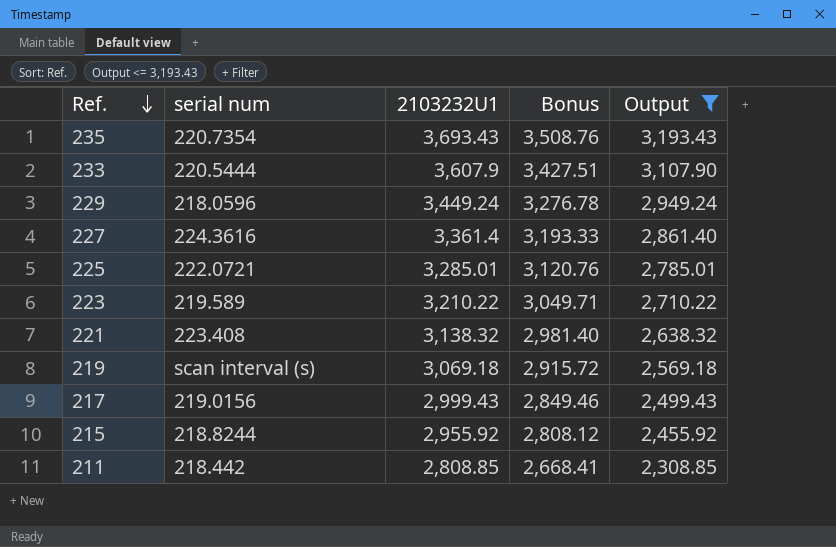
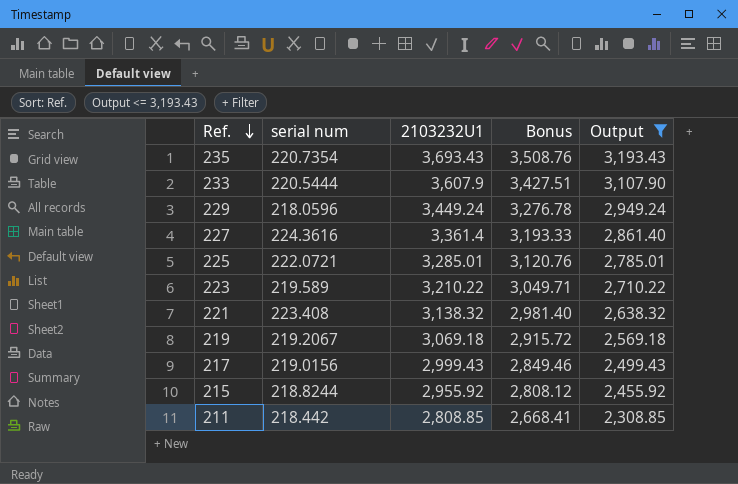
219 | serial num: scan interval (s) -> 219.2067

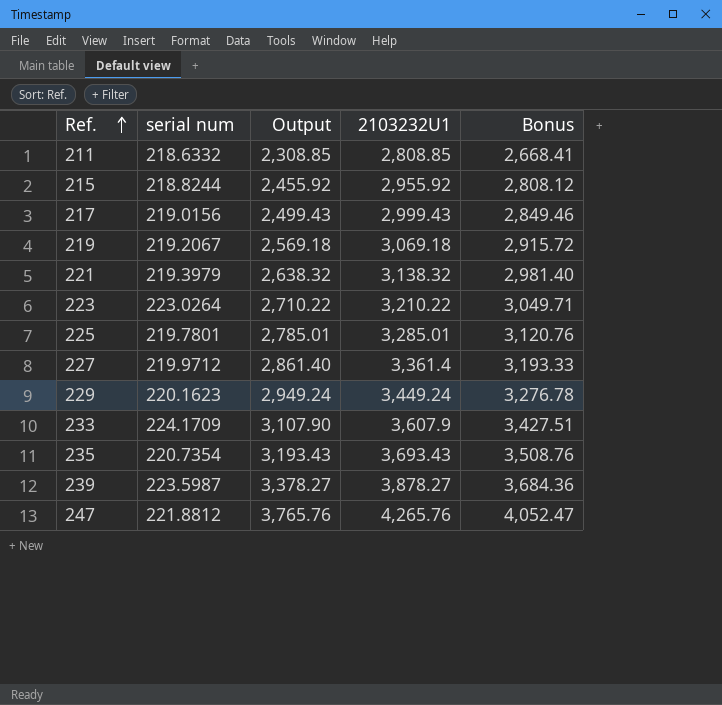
filter: Output <= 3,193.43 -> none
row order: Ref. descending -> Ref. ascending
column Output | position: 5 -> 3
211 | serial num: 218.442 -> 218.6332
221 | serial num: 223.408 -> 219.3979
223 | serial num: 219.589 -> 223.0264
225 | serial num: 222.0721 -> 219.7801
227 | serial num: 224.3616 -> 219.9712
229 | serial num: 218.0596 -> 220.1623
233 | serial num: 220.5444 -> 224.1709

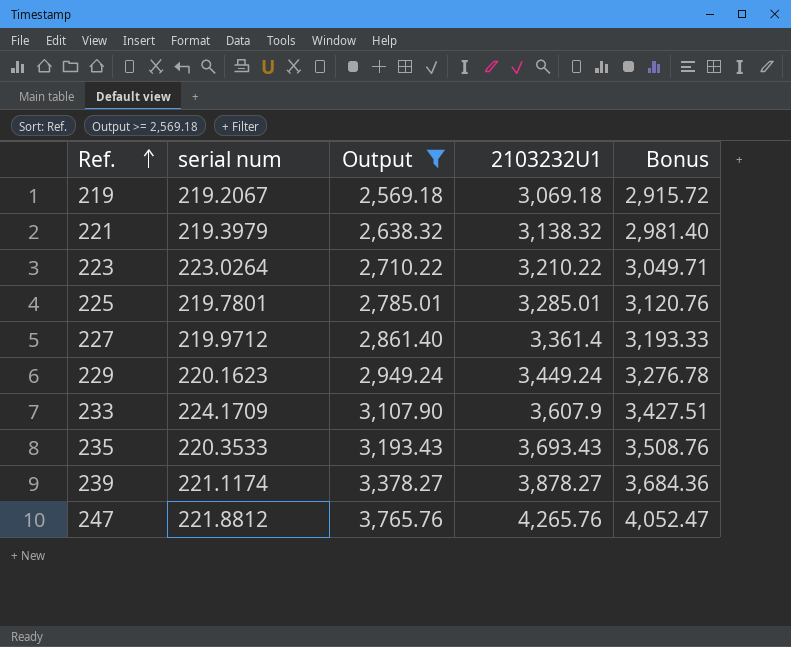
filter: none -> Output >= 2,569.18
235 | serial num: 220.7354 -> 220.3533
239 | serial num: 223.5987 -> 221.1174

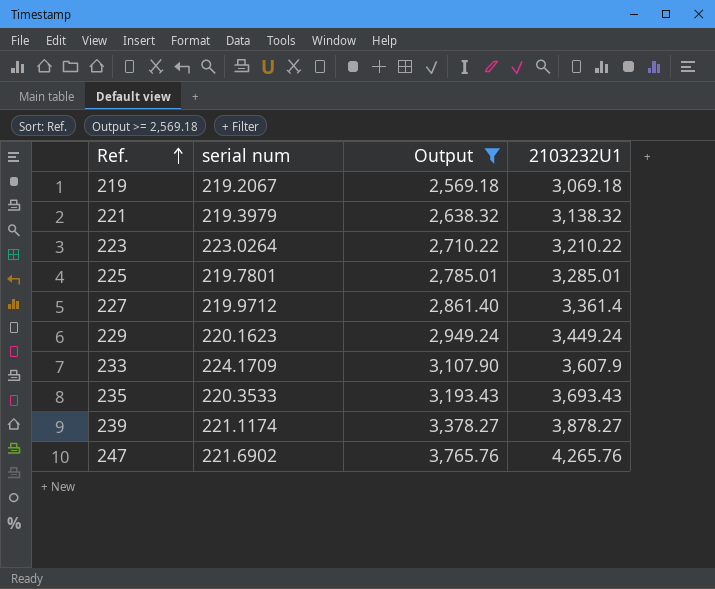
column Bonus | formula: [2103232U1] * 0.95 -> none
247 | serial num: 221.8812 -> 221.6902

